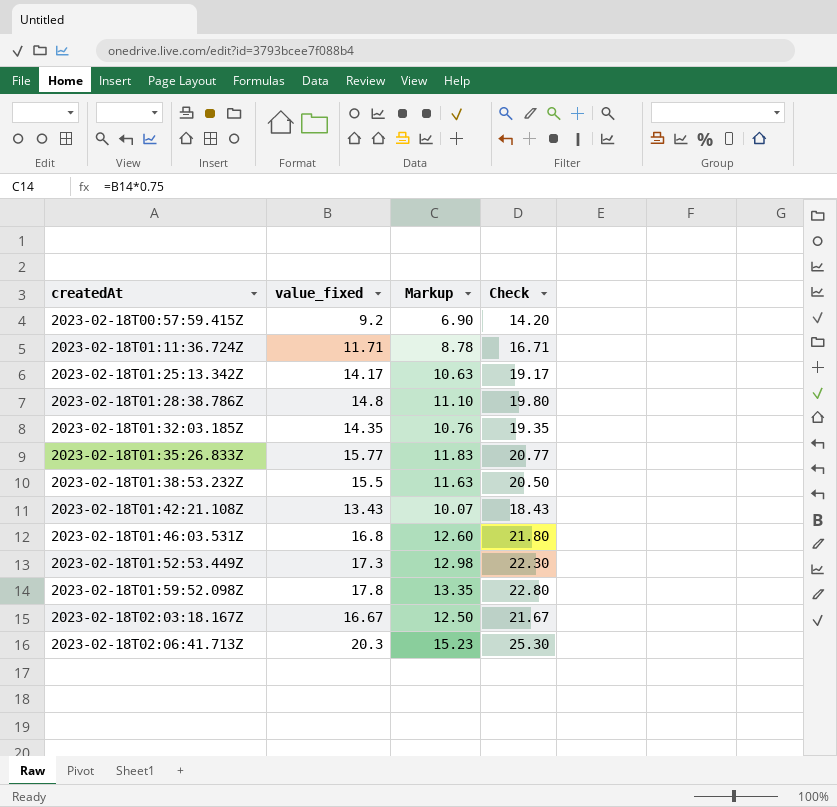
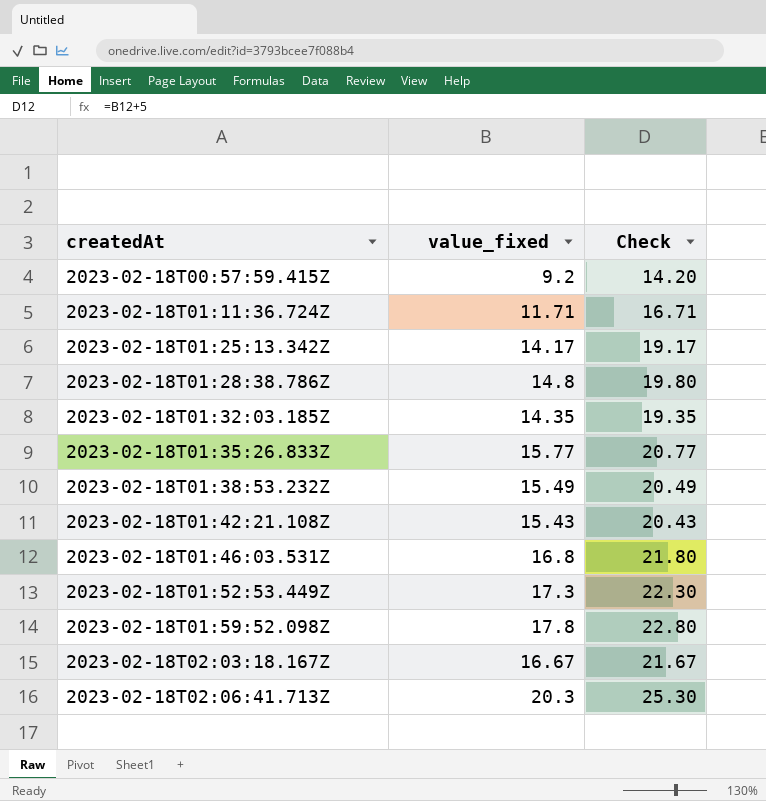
column Markup | formula: [value_fixed] * 0.75 -> none
2023-02-18T01:38:53.232Z | value_fixed: 15.5 -> 15.49
2023-02-18T01:38:53.232Z | Check: 20.50 -> 20.49
2023-02-18T01:42:21.108Z | value_fixed: 13.43 -> 15.43
2023-02-18T01:42:21.108Z | Check: 18.43 -> 20.43

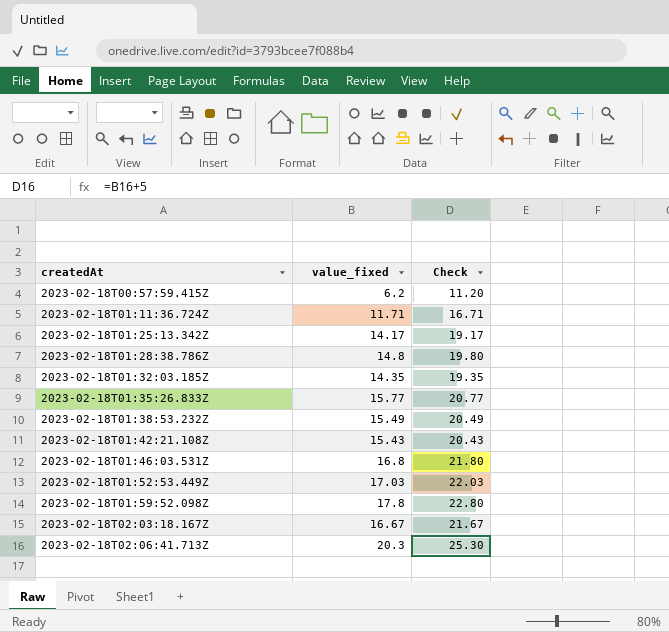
2023-02-18T00:57:59.415Z | value_fixed: 9.2 -> 6.2
2023-02-18T00:57:59.415Z | Check: 14.20 -> 11.20
2023-02-18T01:52:53.449Z | value_fixed: 17.3 -> 17.03
2023-02-18T01:52:53.449Z | Check: 22.30 -> 22.03

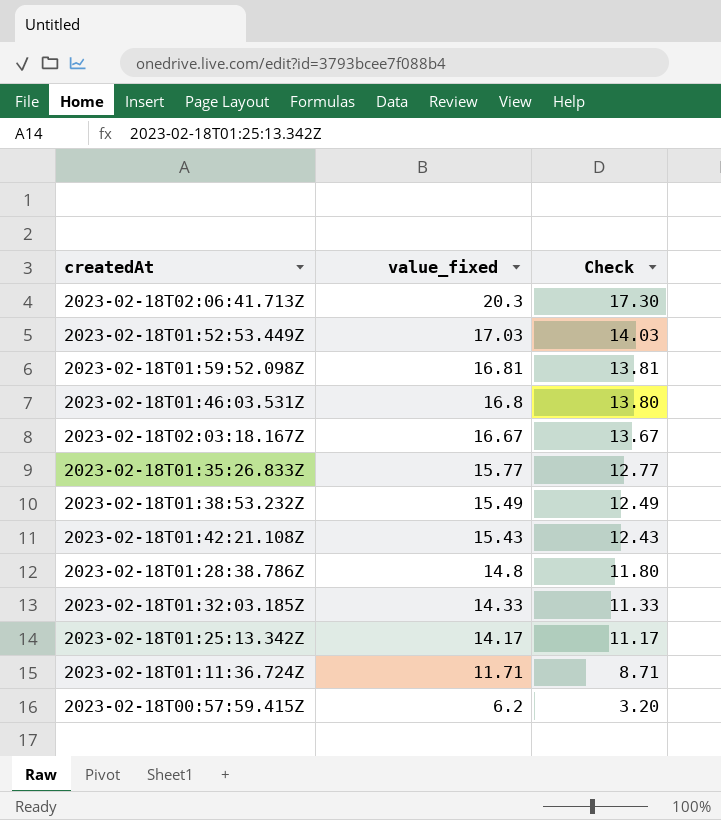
row order: createdAt ascending -> value_fixed descending
column Check | formula: [value_fixed] + 5 -> [value_fixed] - 3
2023-02-18T01:59:52.098Z | value_fixed: 17.8 -> 16.81
2023-02-18T01:32:03.185Z | value_fixed: 14.35 -> 14.33

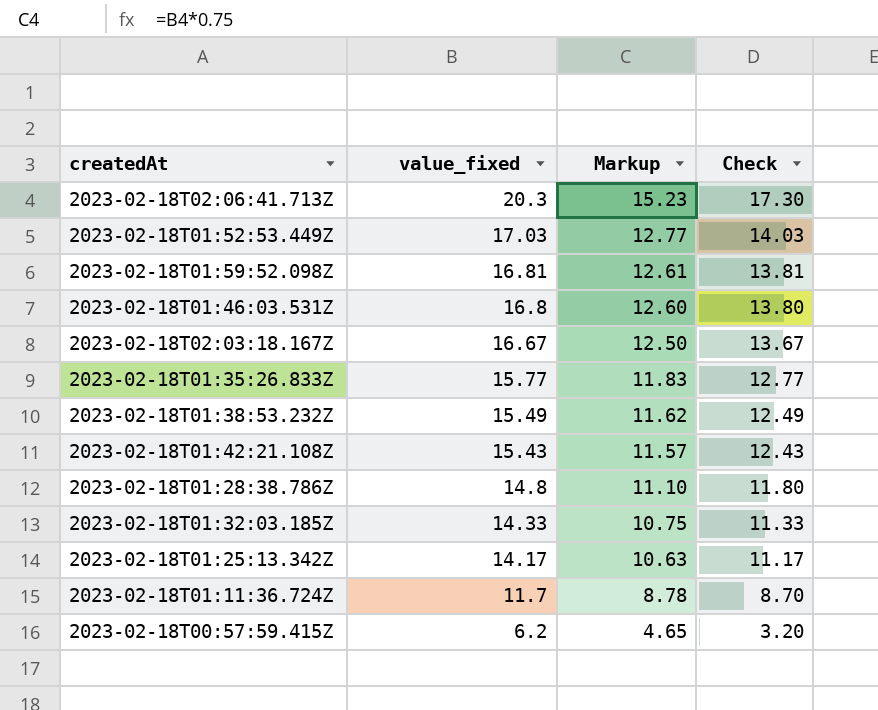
column Markup | formula: none -> [value_fixed] * 0.75
2023-02-18T01:11:36.724Z | value_fixed: 11.71 -> 11.7
2023-02-18T01:11:36.724Z | Check: 8.71 -> 8.70

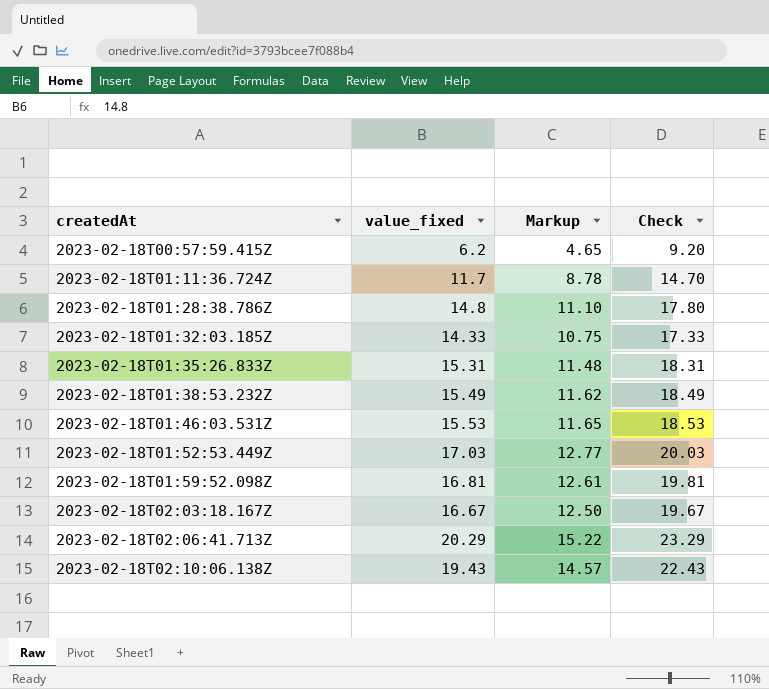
row order: value_fixed descending -> createdAt ascending
column Check | formula: [value_fixed] - 3 -> [value_fixed] + 3
row 2023-02-18T01:42:21.108Z: 15.43 | 11.57 | 12.43 -> none
row 2023-02-18T01:25:13.342Z: 14.17 | 10.63 | 11.17 -> none
2023-02-18T01:35:26.833Z | value_fixed: 15.77 -> 15.31
2023-02-18T01:35:26.833Z | Markup: 11.83 -> 11.48
2023-02-18T01:46:03.531Z | value_fixed: 16.8 -> 15.53
2023-02-18T01:46:03.531Z | Markup: 12.60 -> 11.65
2023-02-18T02:06:41.713Z | value_fixed: 20.3 -> 20.29
2023-02-18T02:06:41.713Z | Markup: 15.23 -> 15.22
row 2023-02-18T02:10:06.138Z: none -> 19.43 | 14.57 | 22.43

